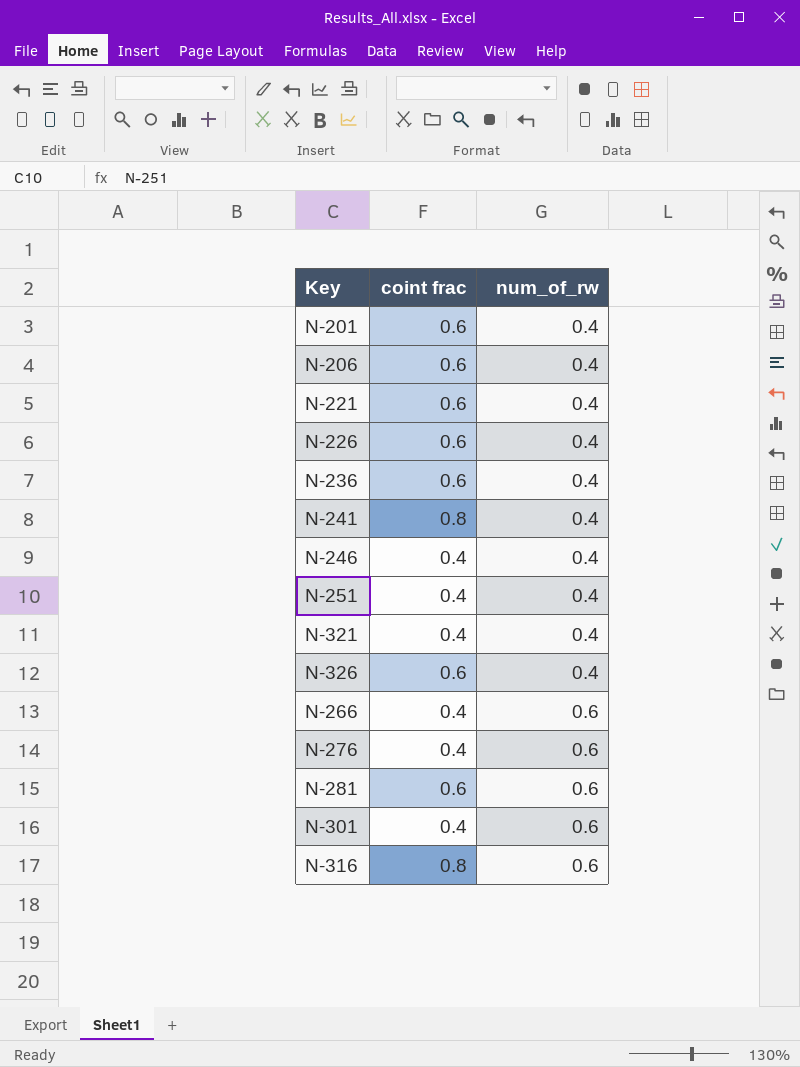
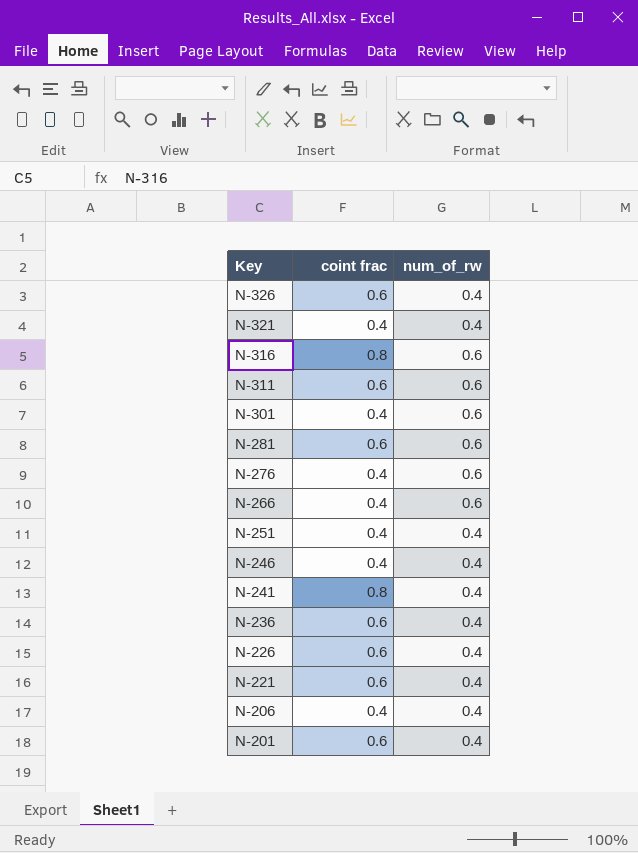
row order: num_of_rw ascending -> Key descending
row N-311: none -> 0.6 | 0.6
N-206 | coint frac: 0.6 -> 0.4

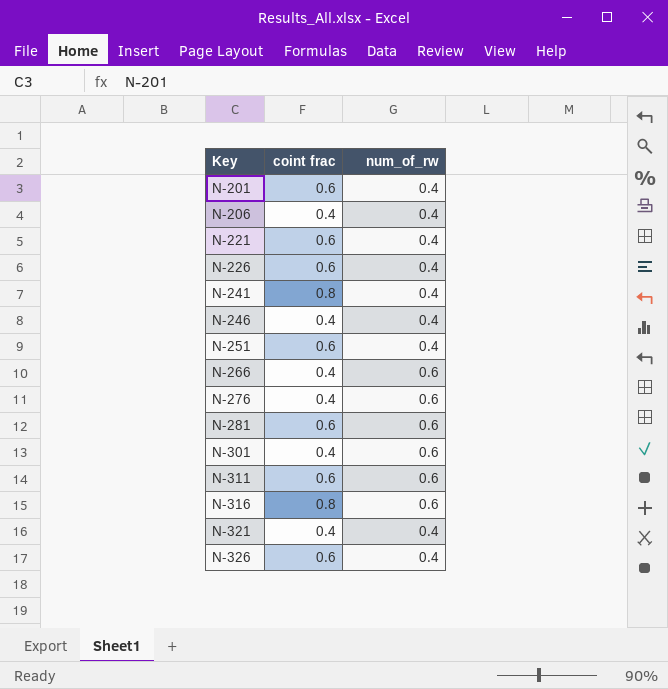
row order: Key descending -> Key ascending
row N-236: 0.6 | 0.4 -> none
N-251 | coint frac: 0.4 -> 0.6

